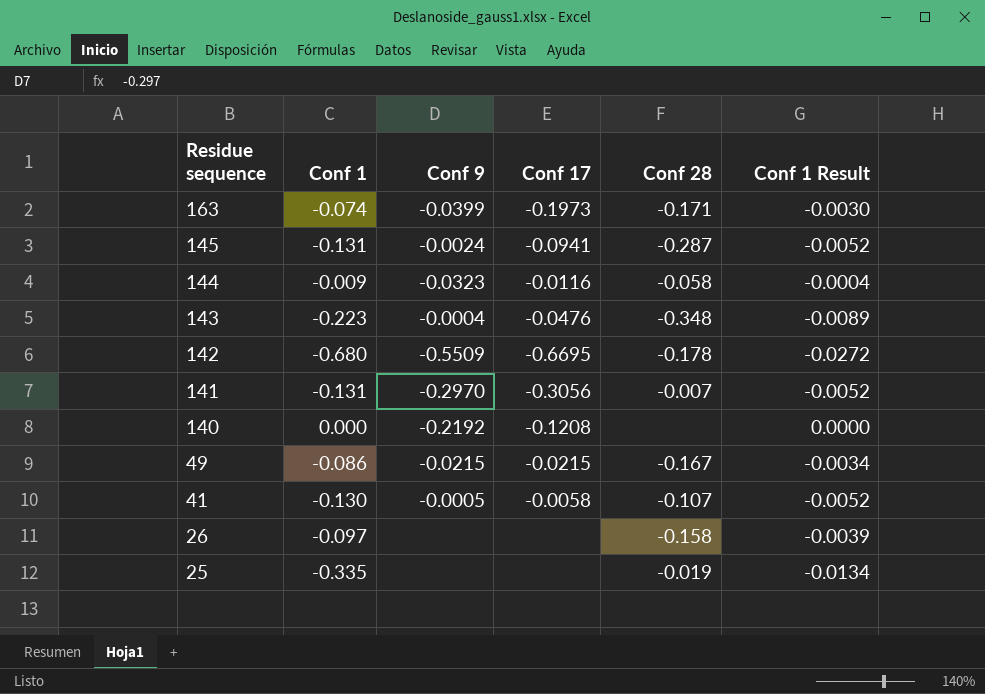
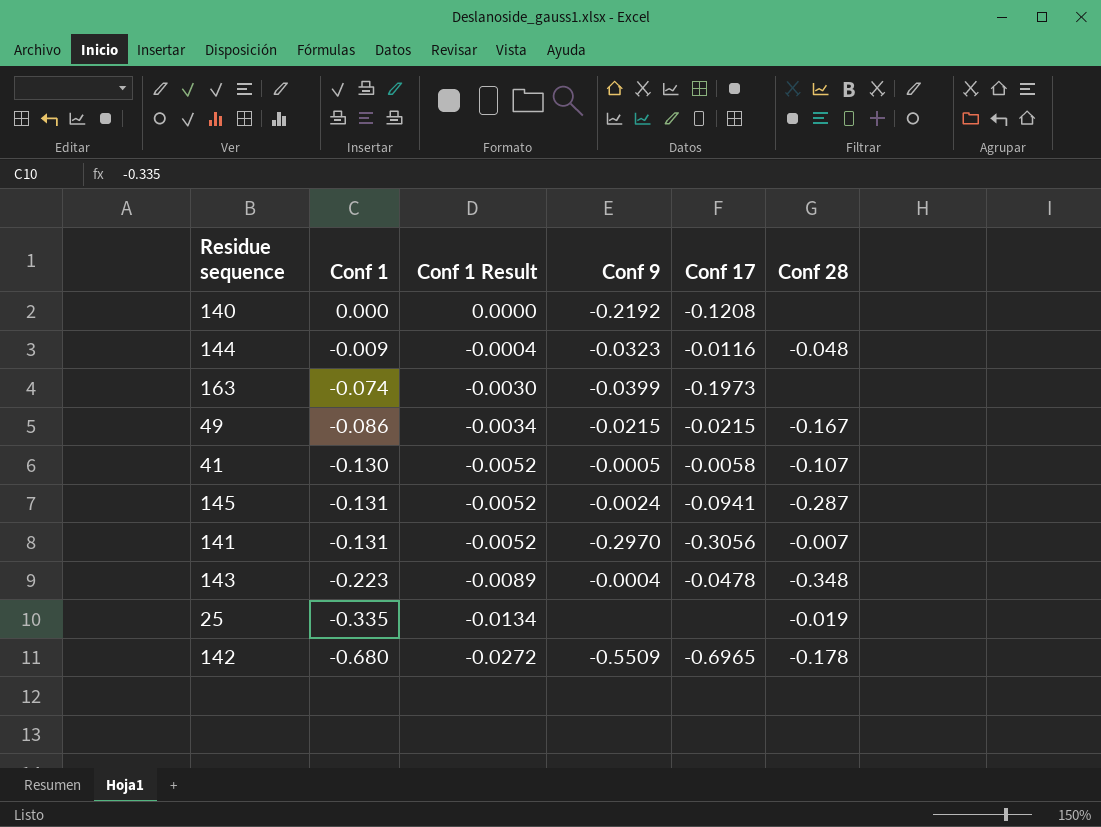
row order: Residue sequence descending -> Conf 1 descending
column Conf 1 Result | position: 6 -> 3
row 26: -0.097 | none | none | -0.158 | -0.0039 -> none
144 | Conf 28: -0.058 -> -0.048
163 | Conf 28: -0.171 -> none
143 | Conf 17: -0.0476 -> -0.0478
142 | Conf 17: -0.6695 -> -0.6965

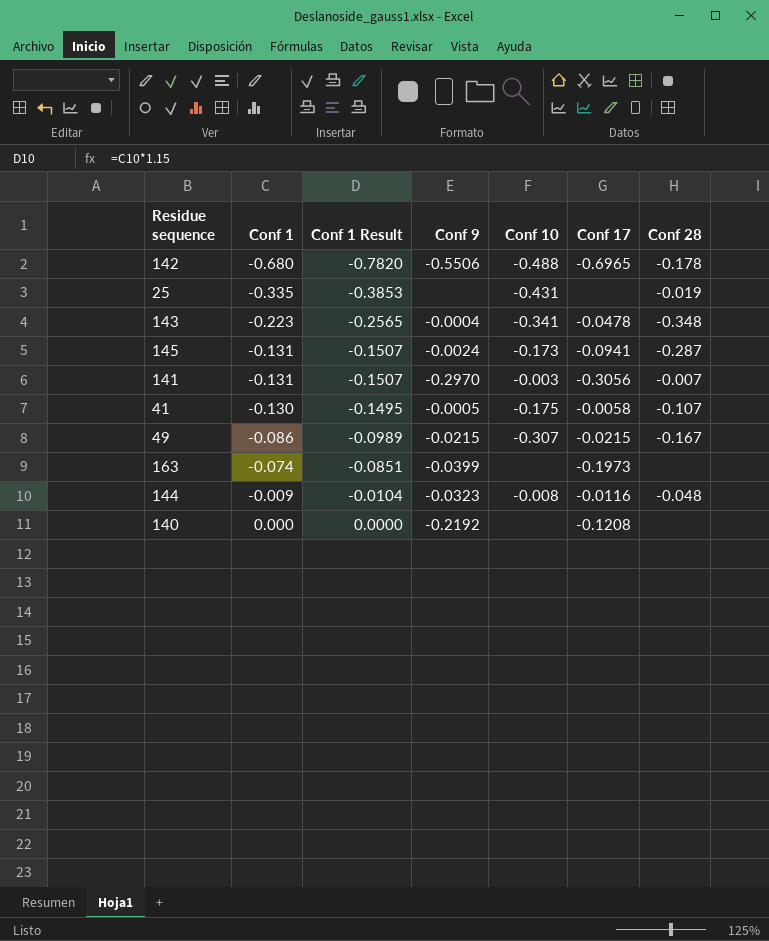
row order: Conf 1 descending -> Conf 1 ascending
column Conf 1 Result | formula: [Conf 1] * 0.04 -> [Conf 1] * 1.15
column Conf 10 | position: none -> 5
142 | Conf 9: -0.5509 -> -0.5506

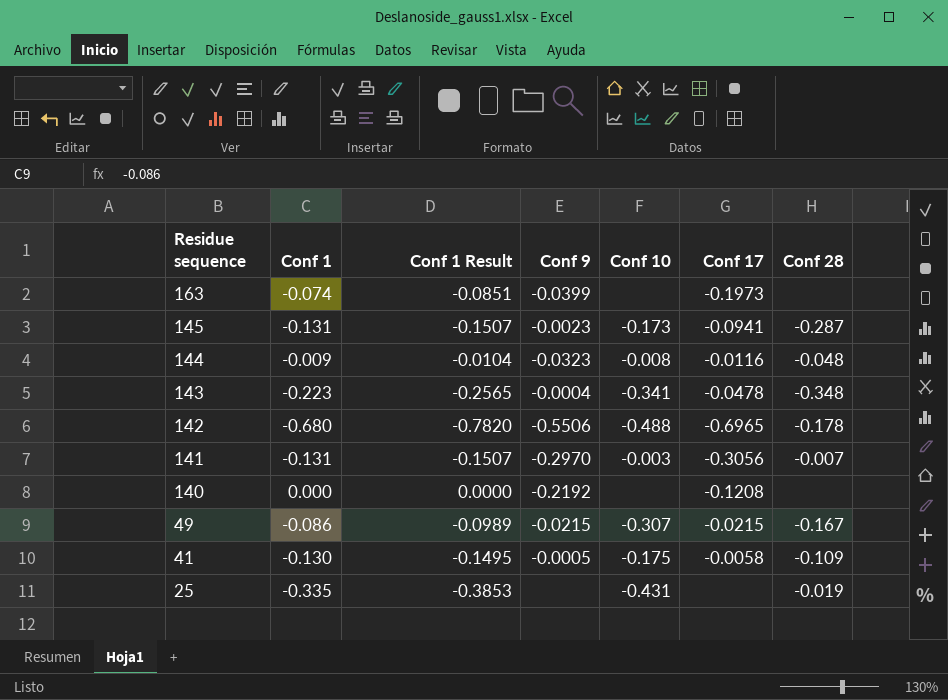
row order: Conf 1 ascending -> Residue sequence descending
145 | Conf 9: -0.0024 -> -0.0023
41 | Conf 28: -0.107 -> -0.109

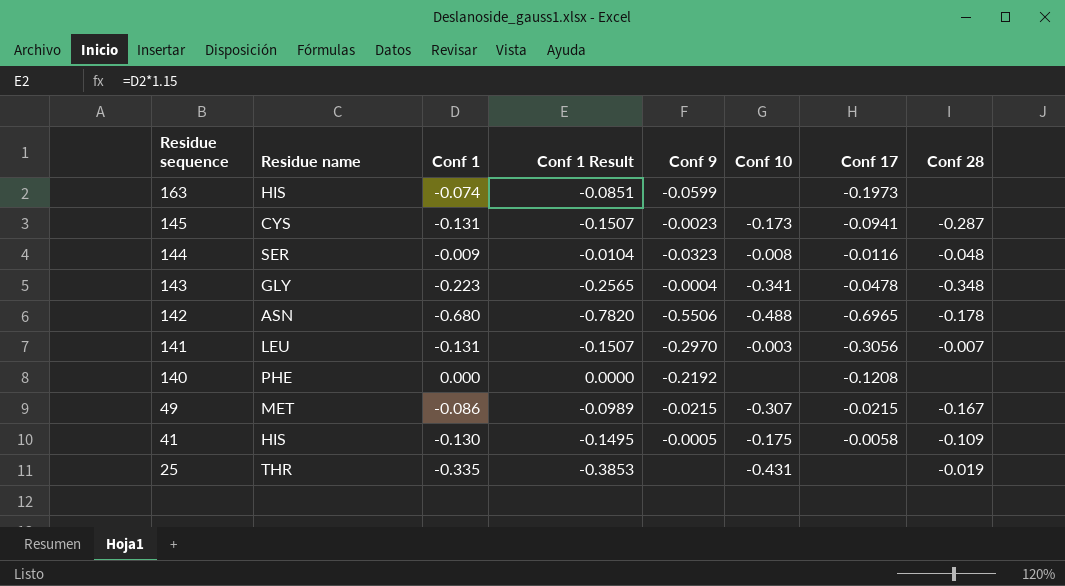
column Residue name | position: none -> 2
163 | Conf 9: -0.0399 -> -0.0599

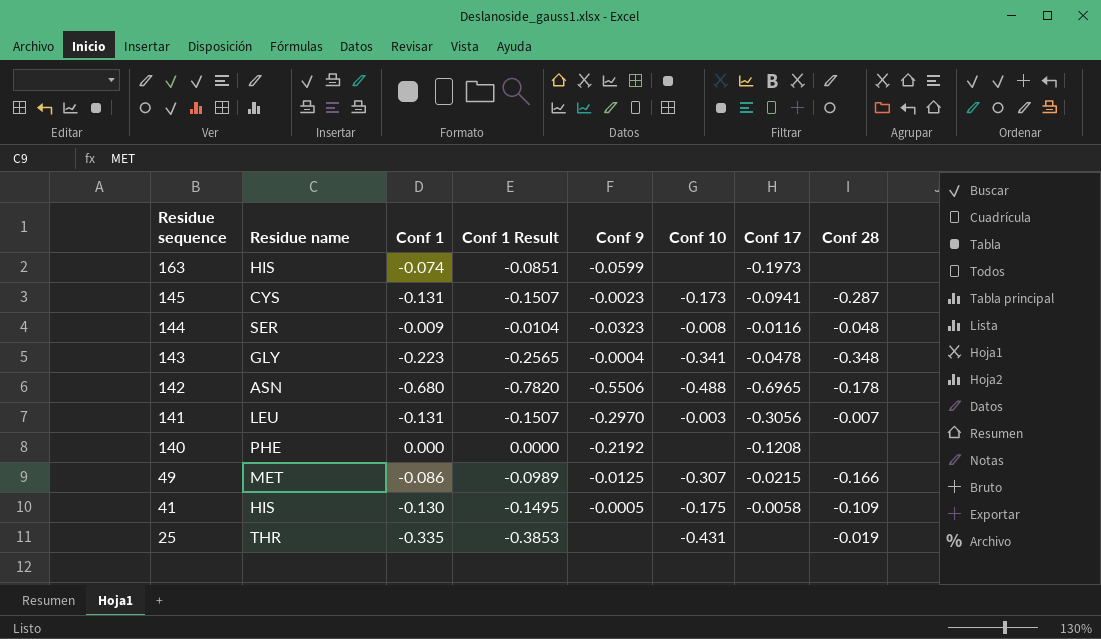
49 | Conf 9: -0.0215 -> -0.0125
49 | Conf 28: -0.167 -> -0.166

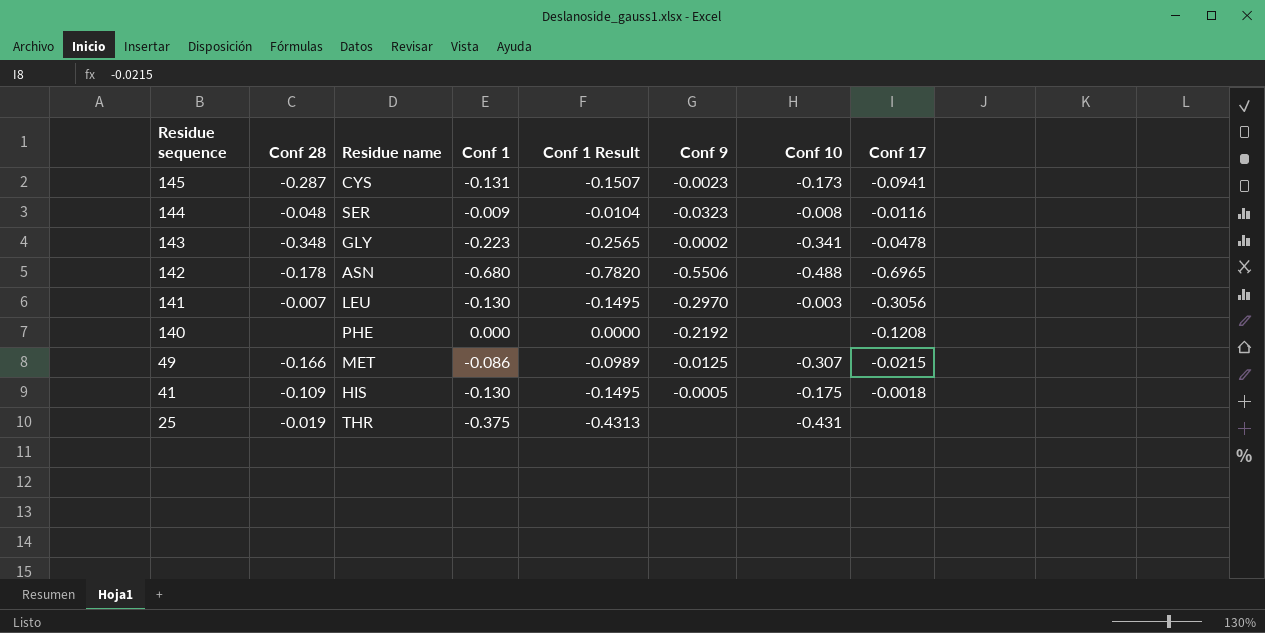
column Conf 28 | position: 8 -> 2
row 163: HIS | -0.074 | -0.0851 | -0.0599 | none | -0.1973 | none -> none
143 | Conf 9: -0.0004 -> -0.0002
141 | Conf 1: -0.131 -> -0.130
141 | Conf 1 Result: -0.1507 -> -0.1495
41 | Conf 17: -0.0058 -> -0.0018
25 | Conf 1: -0.335 -> -0.375
25 | Conf 1 Result: -0.3853 -> -0.4313

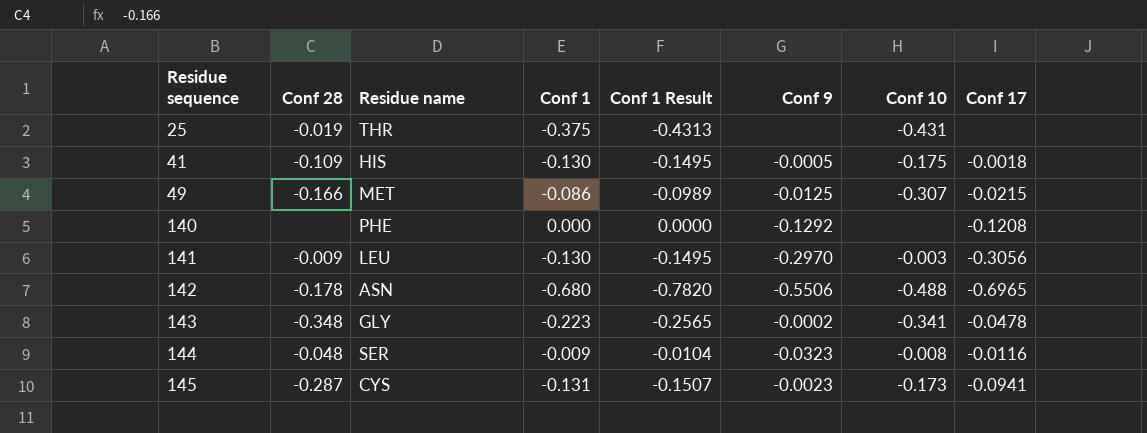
row order: Residue sequence descending -> Residue sequence ascending
140 | Conf 9: -0.2192 -> -0.1292
141 | Conf 28: -0.007 -> -0.009

